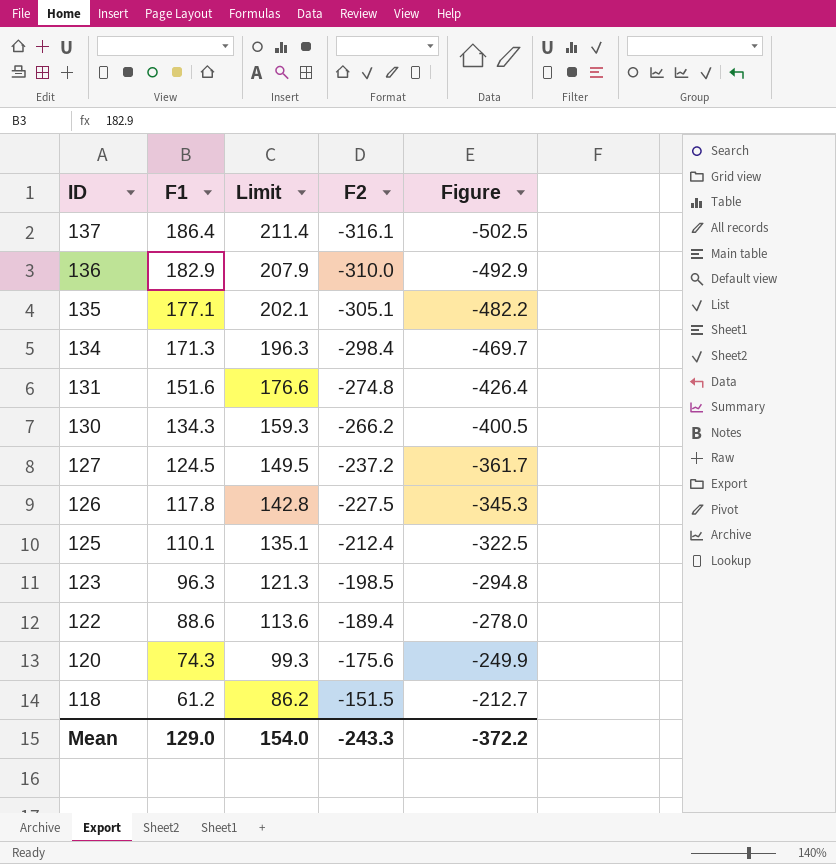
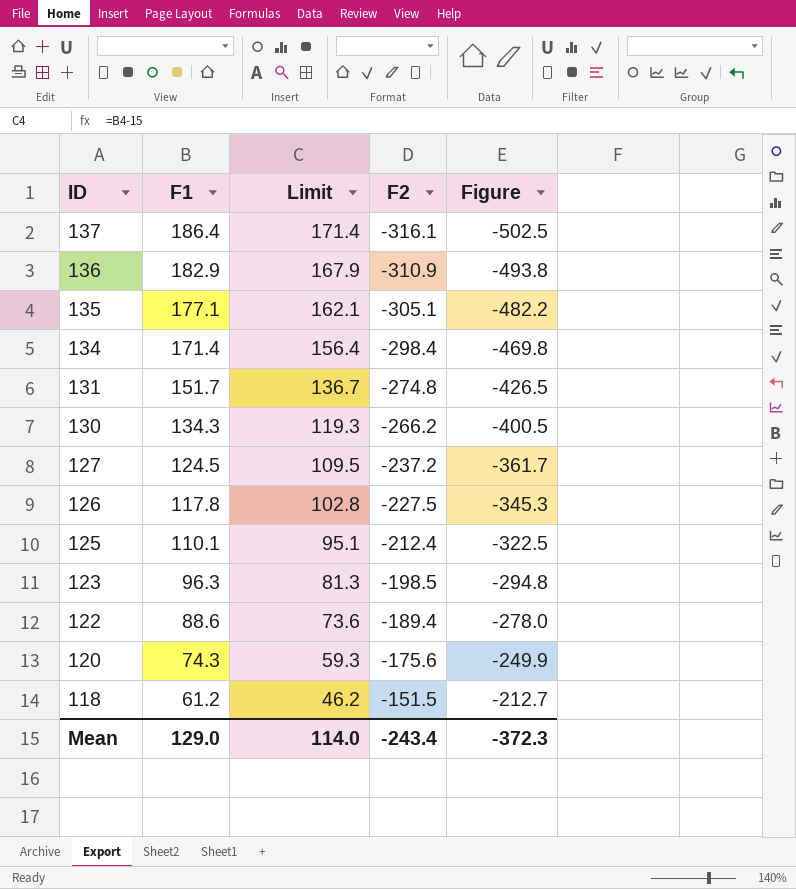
column Limit | formula: [F1] + 25 -> [F1] - 15
136 | F2: -310.0 -> -310.9
136 | Figure: -492.9 -> -493.8
134 | F1: 171.3 -> 171.4
134 | Figure: -469.7 -> -469.8
131 | F1: 151.6 -> 151.7
131 | Figure: -426.4 -> -426.5
Mean | Limit: 154.0 -> 114.0
Mean | F2: -243.3 -> -243.4
Mean | Figure: -372.2 -> -372.3

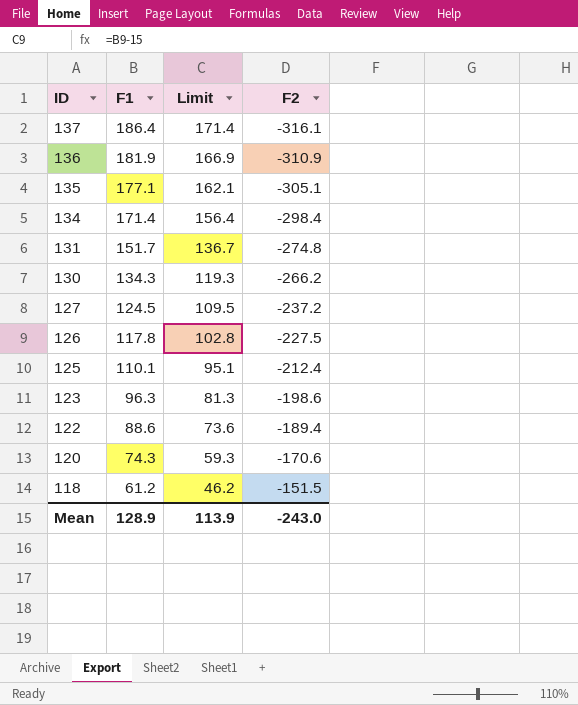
column Figure | formula: [F2] - [F1] -> none
136 | F1: 182.9 -> 181.9
136 | Limit: 167.9 -> 166.9
123 | F2: -198.5 -> -198.6
120 | F2: -175.6 -> -170.6
Mean | F1: 129.0 -> 128.9
Mean | Limit: 114.0 -> 113.9
Mean | F2: -243.4 -> -243.0

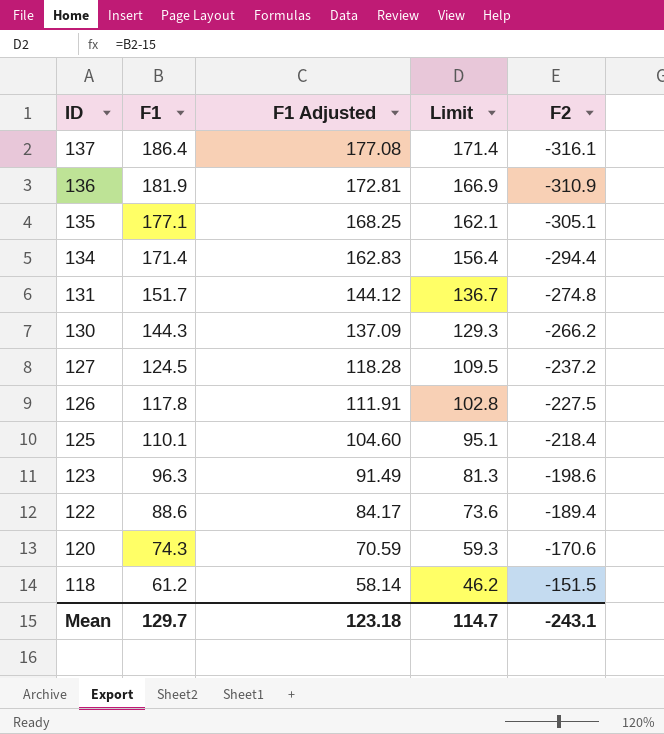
column F1 Adjusted | formula: none -> [F1] * 0.95
134 | F2: -298.4 -> -294.4
130 | F1: 134.3 -> 144.3
130 | Limit: 119.3 -> 129.3
125 | F2: -212.4 -> -218.4
Mean | F1: 128.9 -> 129.7
Mean | Limit: 113.9 -> 114.7
Mean | F2: -243.0 -> -243.1

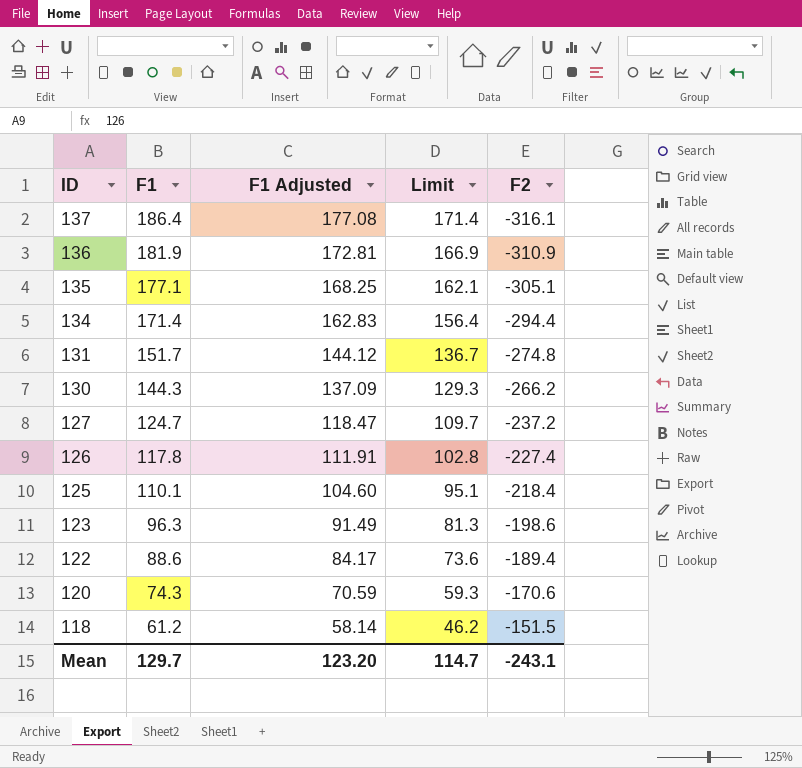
127 | F1: 124.5 -> 124.7
127 | F1 Adjusted: 118.28 -> 118.47
127 | Limit: 109.5 -> 109.7
126 | F2: -227.5 -> -227.4
Mean | F1 Adjusted: 123.18 -> 123.20

